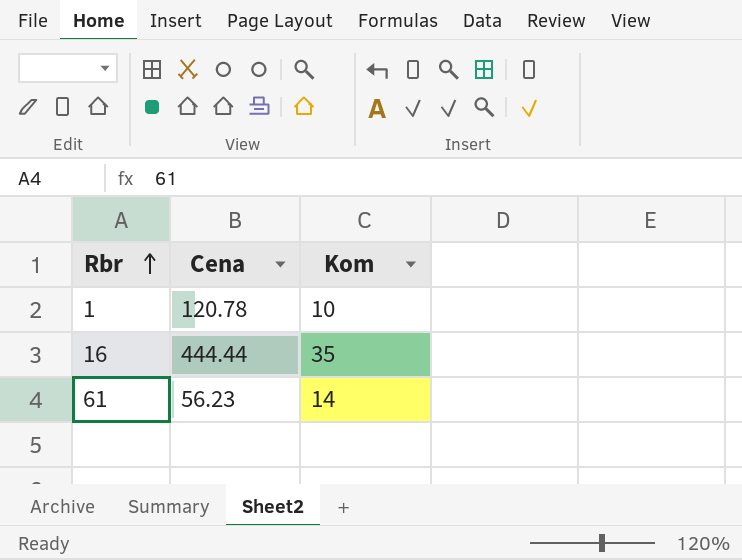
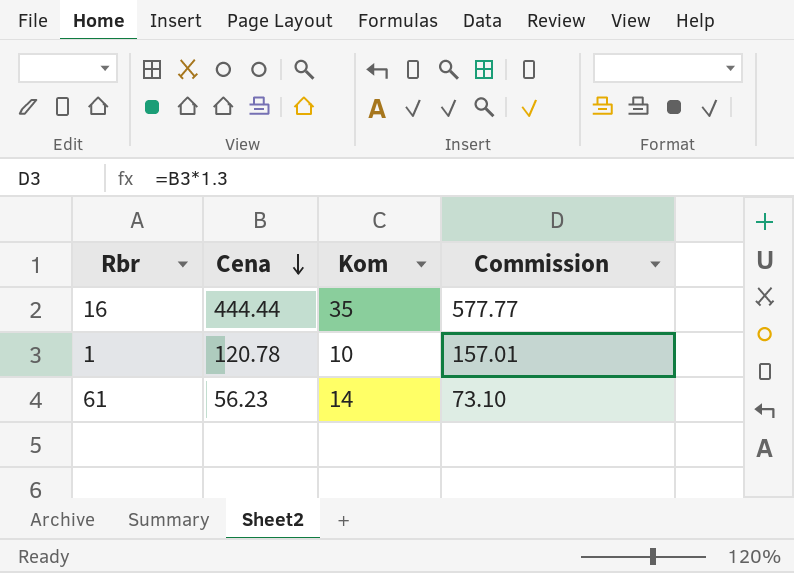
row order: Rbr ascending -> Cena descending
column Commission | formula: none -> [Cena] * 1.3

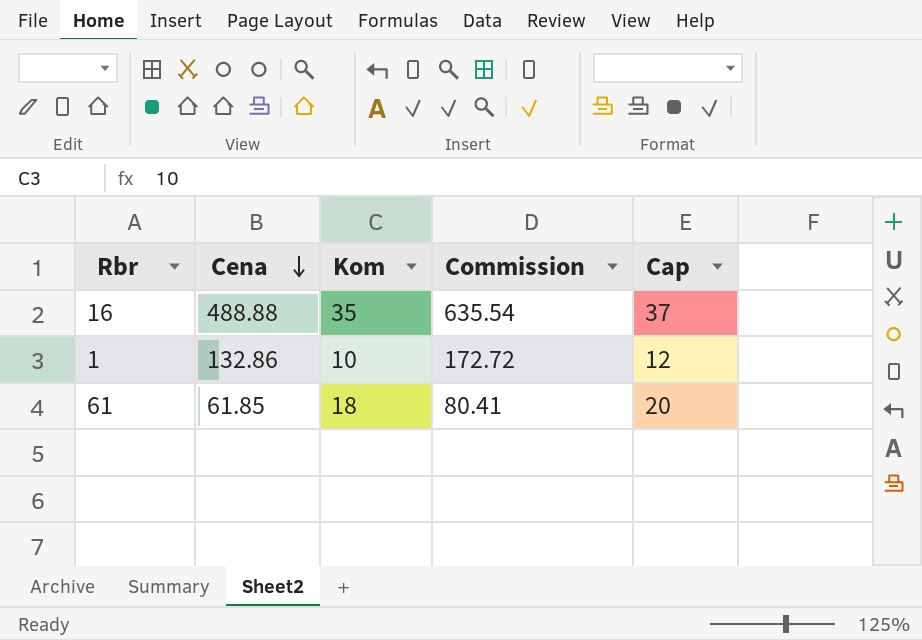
column Cap | formula: none -> [Kom] + 2
16 | Cena: 444.44 -> 488.88
16 | Commission: 577.77 -> 635.54
1 | Cena: 120.78 -> 132.86
1 | Commission: 157.01 -> 172.72
61 | Cena: 56.23 -> 61.85
61 | Kom: 14 -> 18
61 | Commission: 73.10 -> 80.41

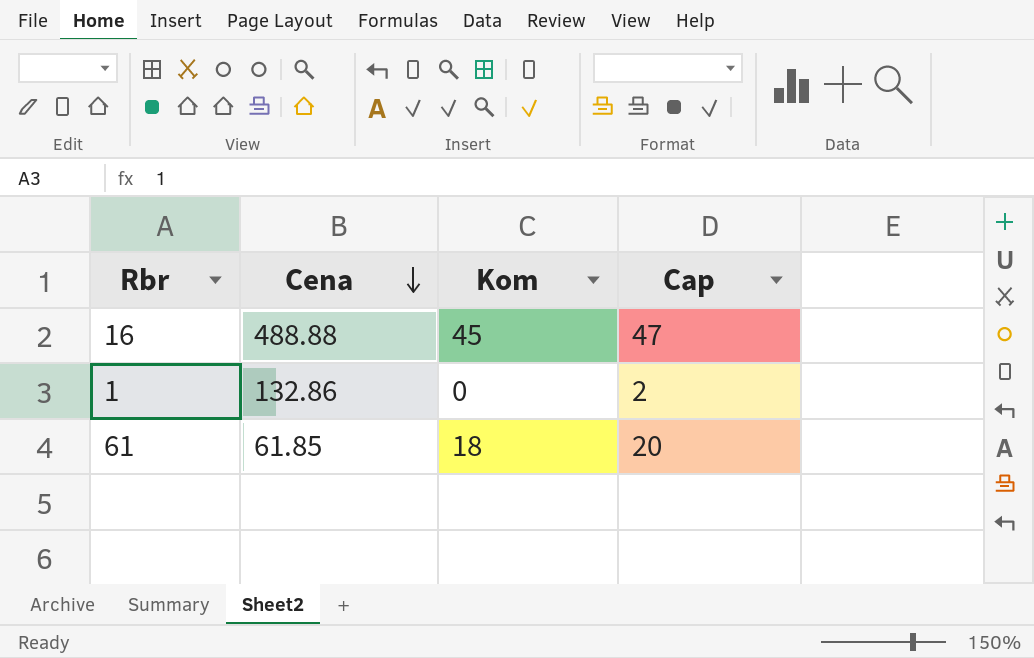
column Commission | formula: [Cena] * 1.3 -> none
16 | Kom: 35 -> 45
16 | Cap: 37 -> 47
1 | Kom: 10 -> 0
1 | Cap: 12 -> 2

